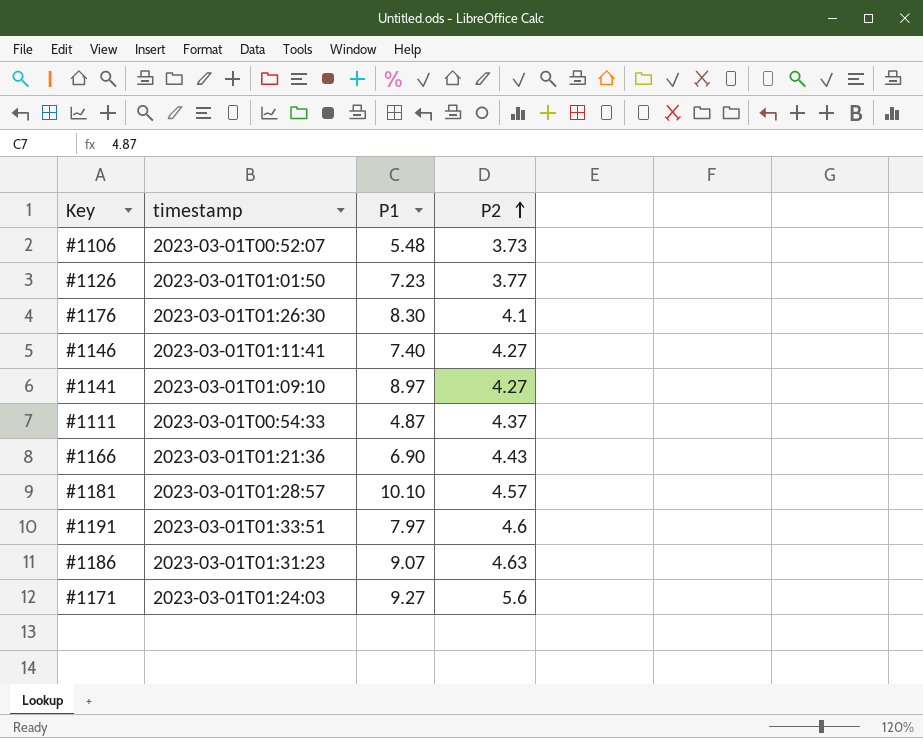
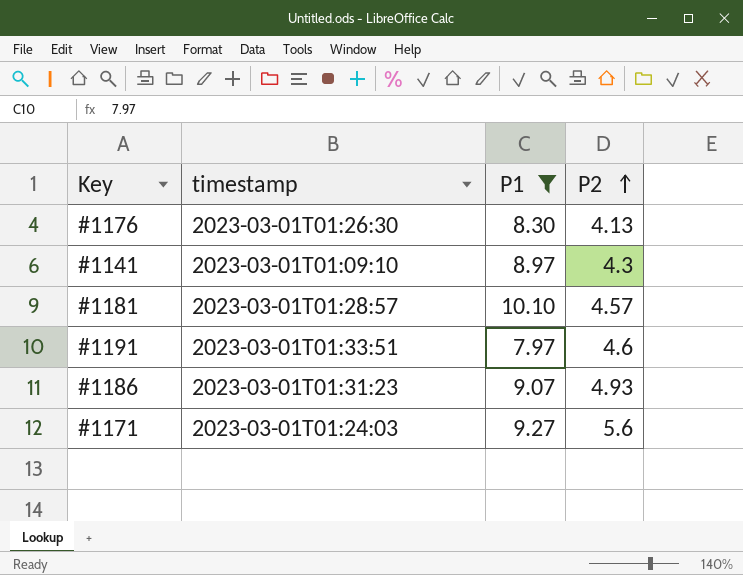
filter: none -> P1 >= 7.97
#1176 | P2: 4.1 -> 4.13
#1141 | P2: 4.27 -> 4.3
#1186 | P2: 4.63 -> 4.93

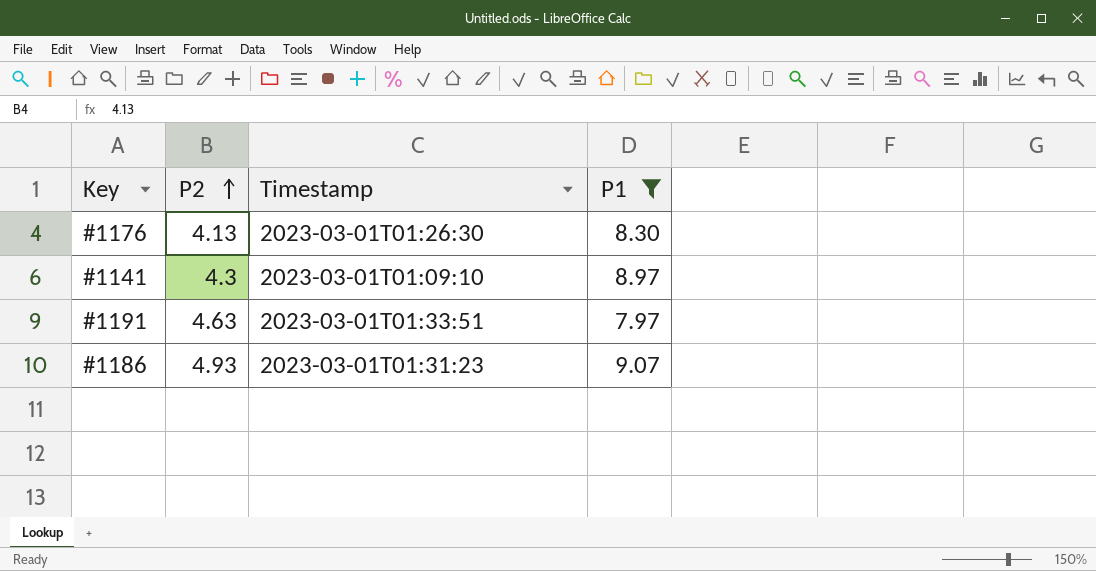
column P2 | position: 4 -> 2
column name: timestamp -> Timestamp
row #1181: 2023-03-01T01:28:57 | 10.10 | 4.57 -> none
row #1171: 2023-03-01T01:24:03 | 9.27 | 5.6 -> none
#1191 | P2: 4.6 -> 4.63

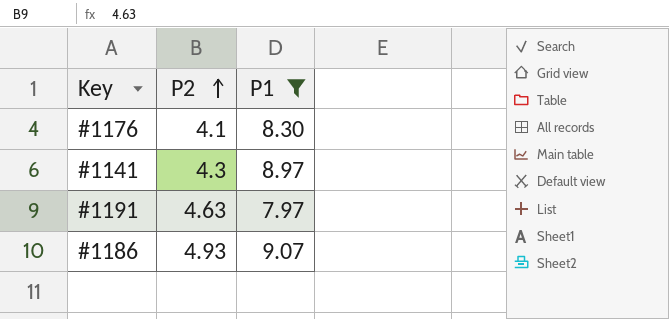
column Timestamp | position: 3 -> none
#1176 | P2: 4.13 -> 4.1

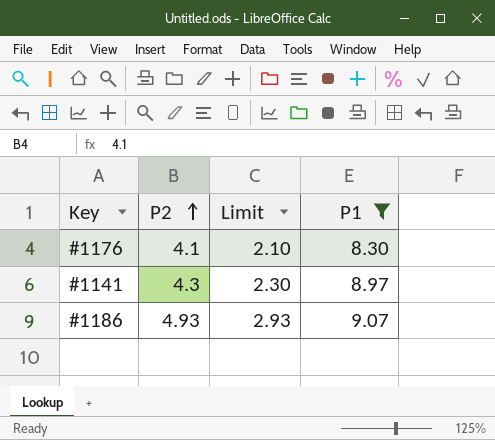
column Limit | formula: none -> [P2] - 2
row #1191: 4.63 | 7.97 -> none

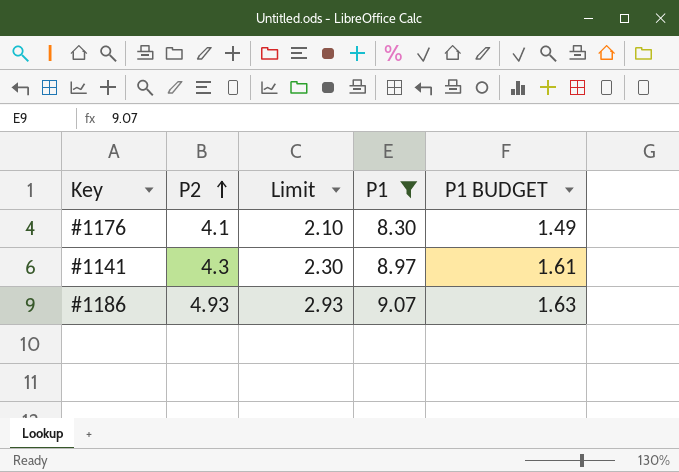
column P1 BUDGET | formula: none -> [P1] * 0.18

